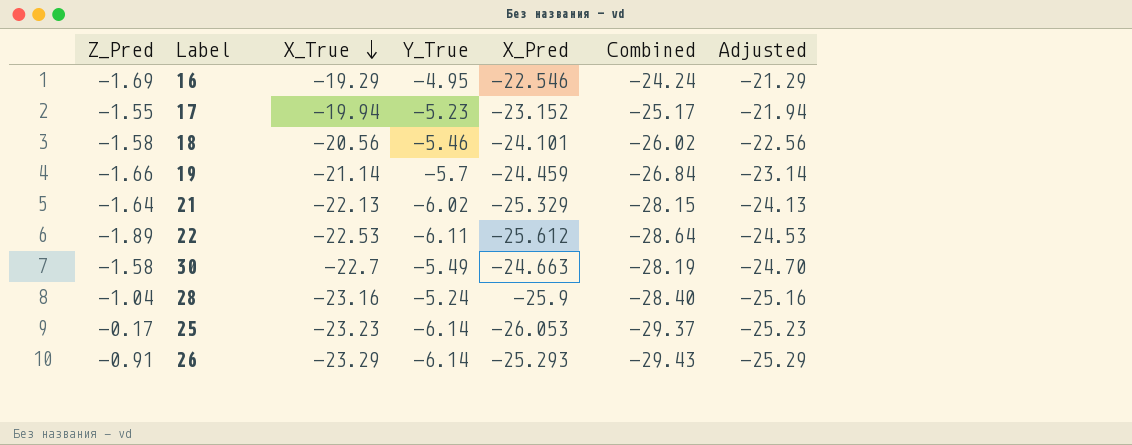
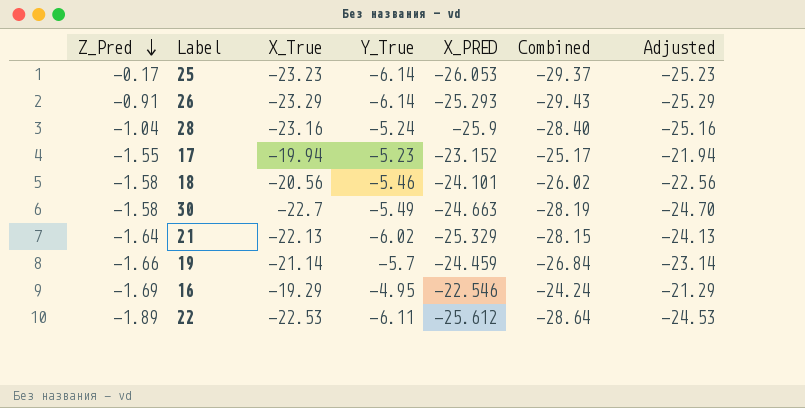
row order: X_True descending -> Z_Pred descending
column name: X_Pred -> X_PRED

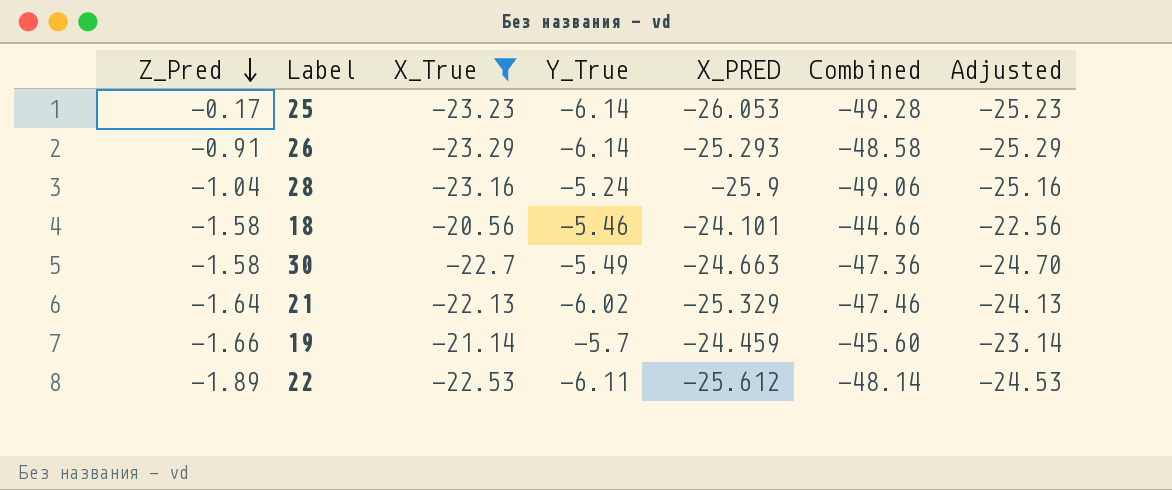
filter: none -> X_True <= -20.56
column Combined | formula: [X_True] + [Y_True] -> [X_True] + [X_PRED]

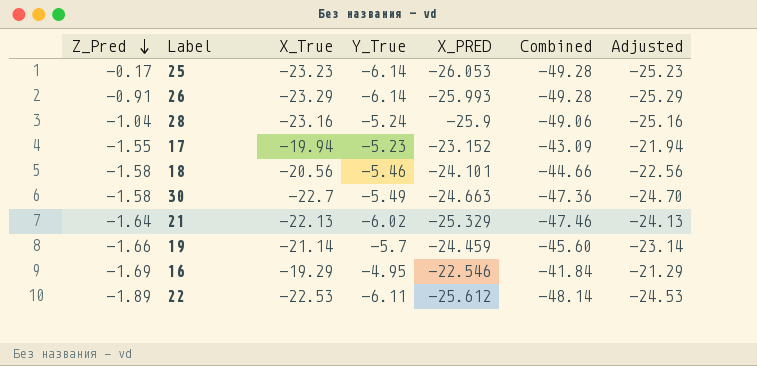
filter: X_True <= -20.56 -> none
26 | X_PRED: -25.293 -> -25.993
26 | Combined: -48.58 -> -49.28

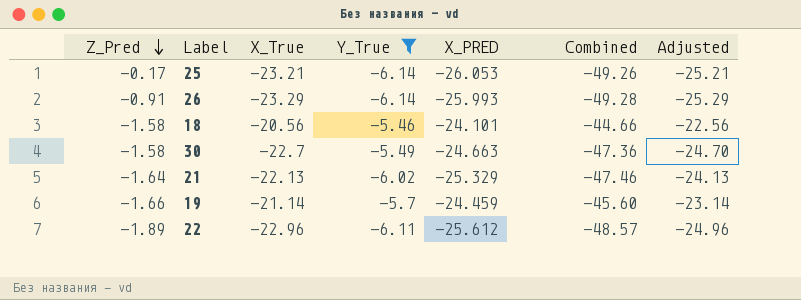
filter: none -> Y_True <= -5.46
25 | X_True: -23.23 -> -23.21
25 | Combined: -49.28 -> -49.26
25 | Adjusted: -25.23 -> -25.21
22 | X_True: -22.53 -> -22.96
22 | Combined: -48.14 -> -48.57
22 | Adjusted: -24.53 -> -24.96

